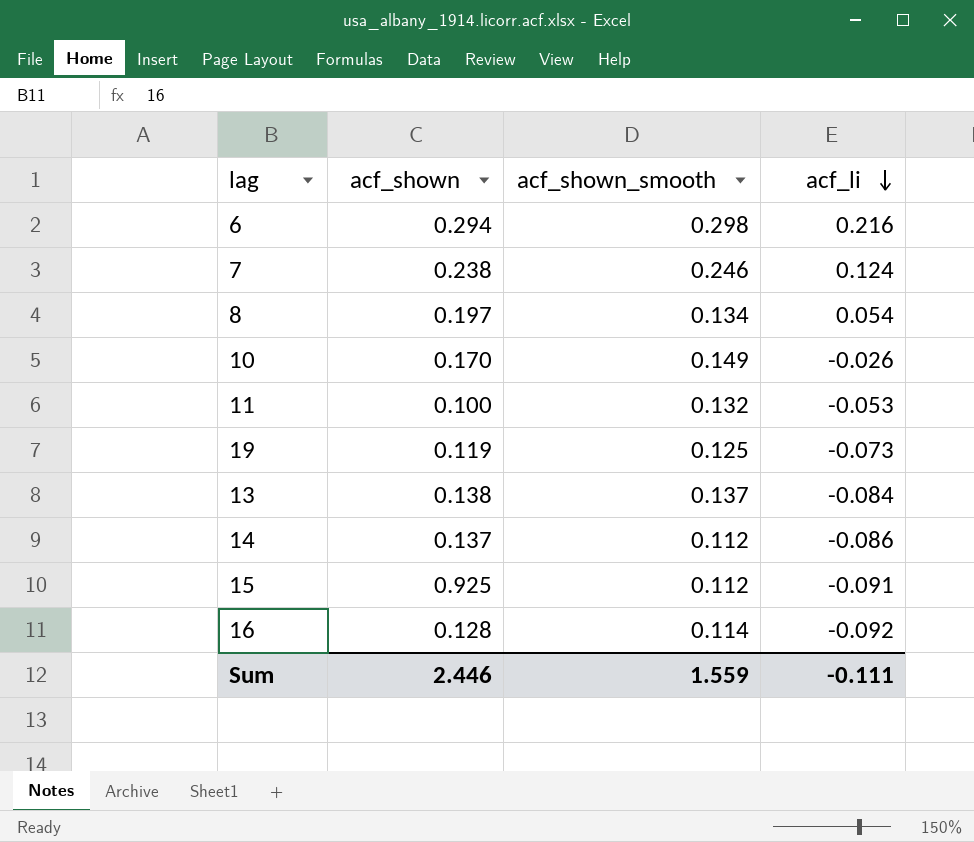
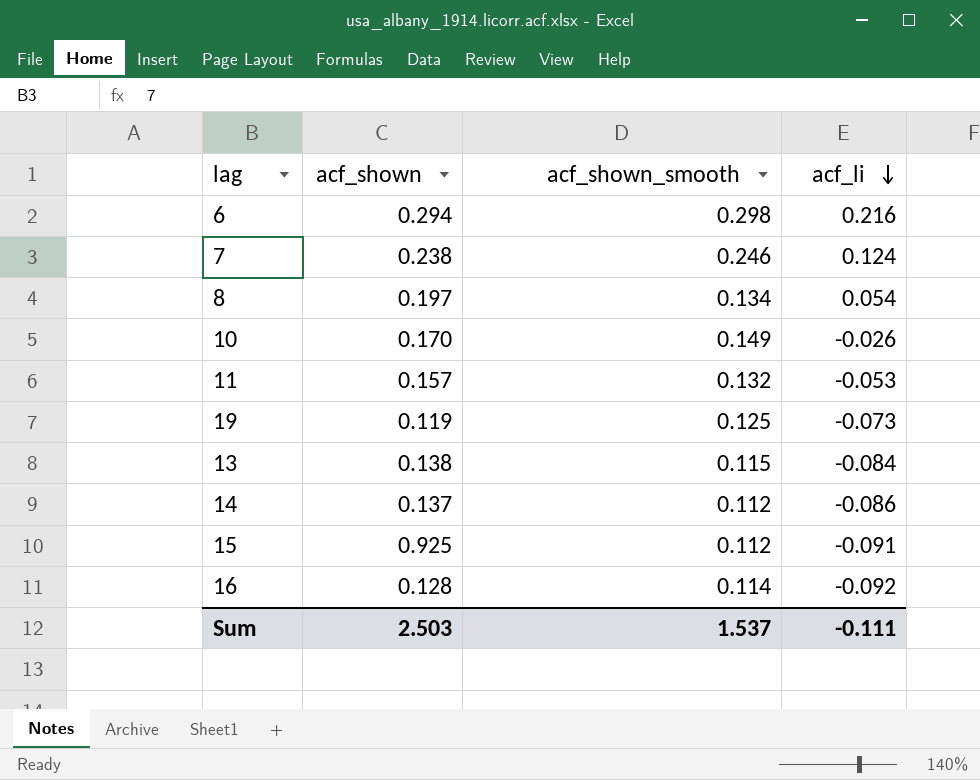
11 | acf_shown: 0.100 -> 0.157
13 | acf_shown_smooth: 0.137 -> 0.115
Sum | acf_shown: 2.446 -> 2.503
Sum | acf_shown_smooth: 1.559 -> 1.537

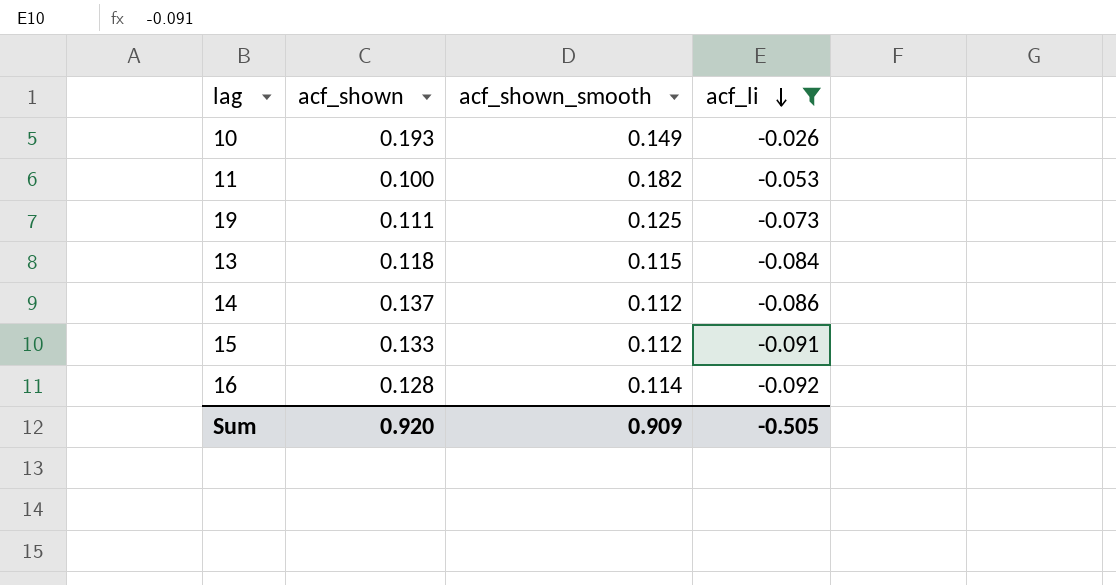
filter: none -> acf_li <= -0.026
10 | acf_shown: 0.170 -> 0.193
11 | acf_shown: 0.157 -> 0.100
11 | acf_shown_smooth: 0.132 -> 0.182
19 | acf_shown: 0.119 -> 0.111
13 | acf_shown: 0.138 -> 0.118
15 | acf_shown: 0.925 -> 0.133
Sum | acf_shown: 2.503 -> 0.920
Sum | acf_shown_smooth: 1.537 -> 0.909
Sum | acf_li: -0.111 -> -0.505

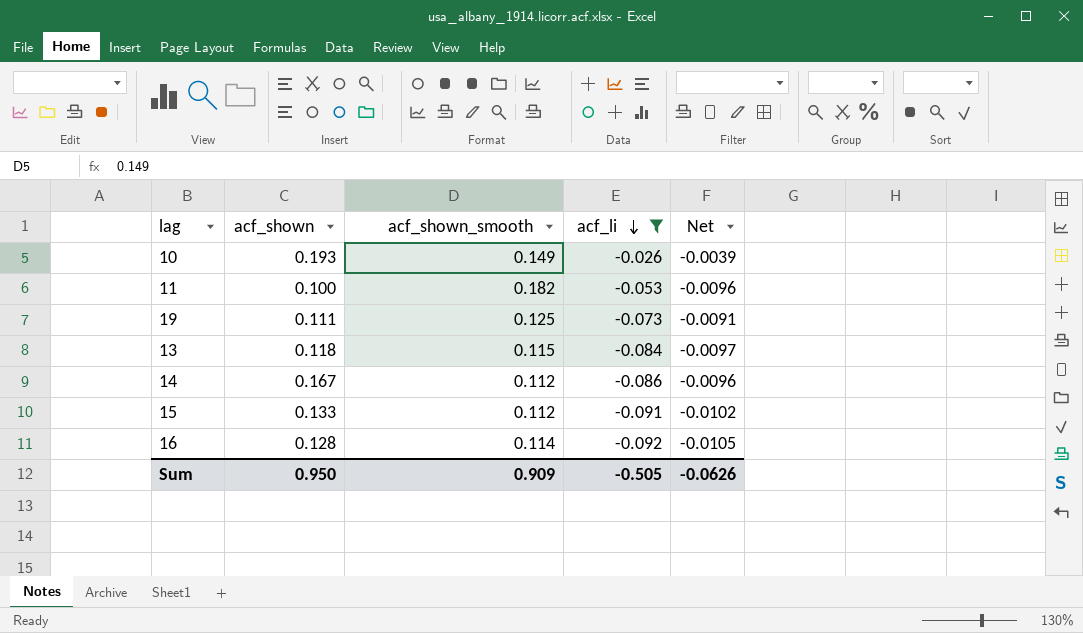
column Net | formula: none -> [acf_shown_smooth] * [acf_li]
14 | acf_shown: 0.137 -> 0.167
Sum | acf_shown: 0.920 -> 0.950

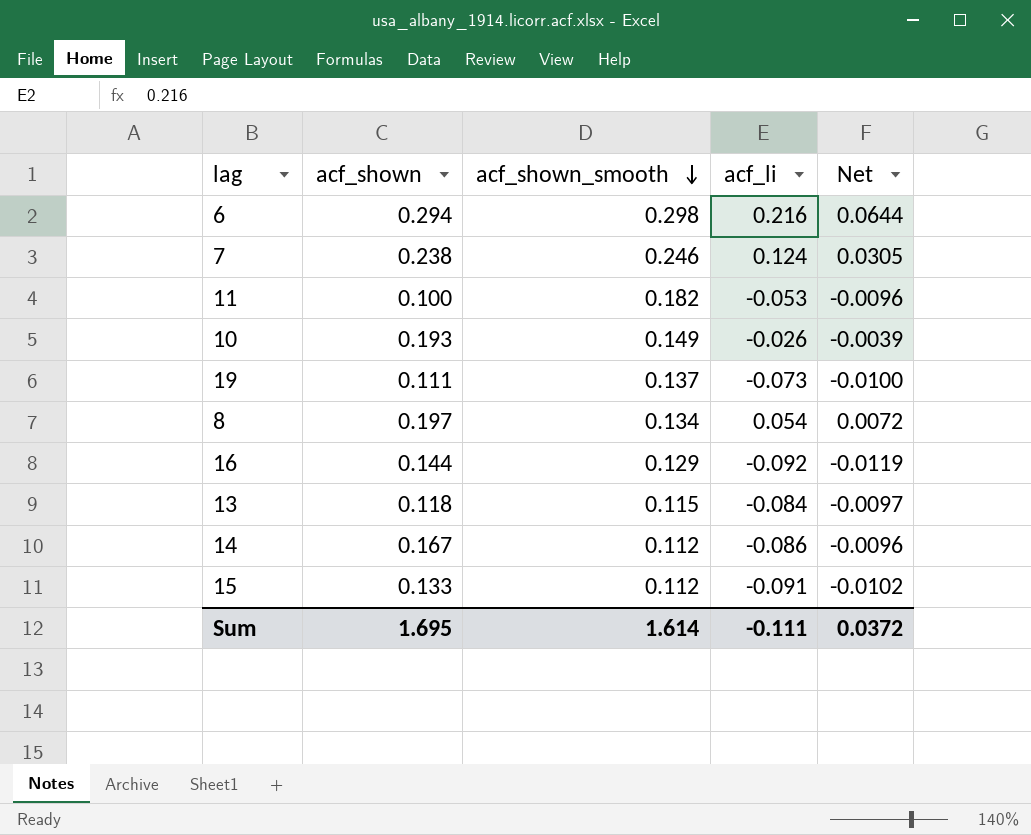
filter: acf_li <= -0.026 -> none
row order: acf_li descending -> acf_shown_smooth descending
19 | acf_shown_smooth: 0.125 -> 0.137
19 | Net: -0.0091 -> -0.0100
16 | acf_shown: 0.128 -> 0.144
16 | acf_shown_smooth: 0.114 -> 0.129
16 | Net: -0.0105 -> -0.0119
Sum | acf_shown: 0.950 -> 1.695
Sum | acf_shown_smooth: 0.909 -> 1.614
Sum | acf_li: -0.505 -> -0.111
Sum | Net: -0.0626 -> 0.0372

